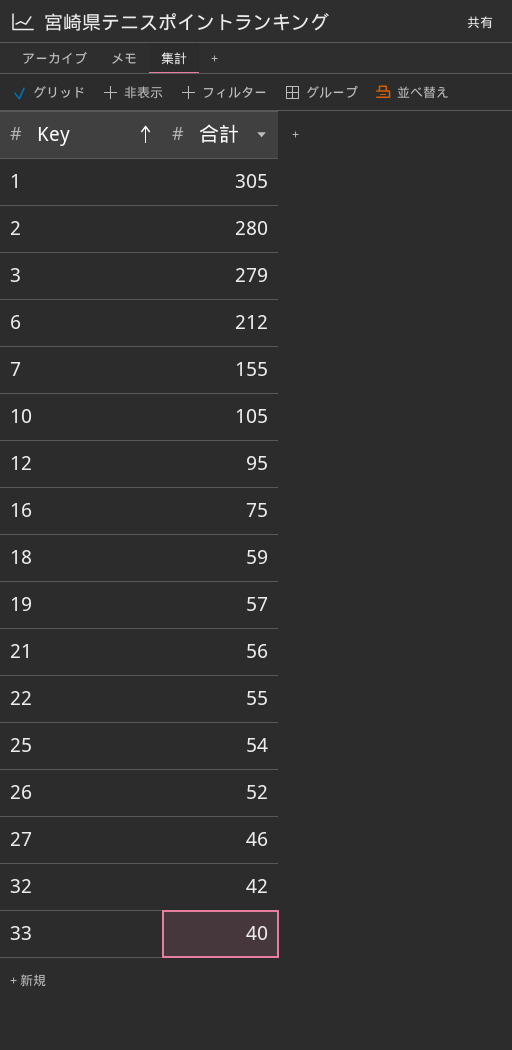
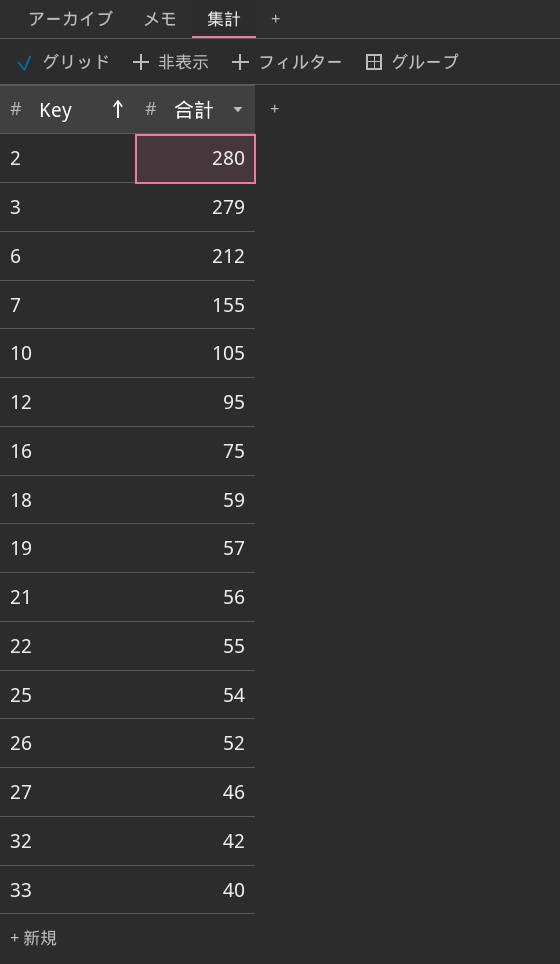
row 1: 305 -> none

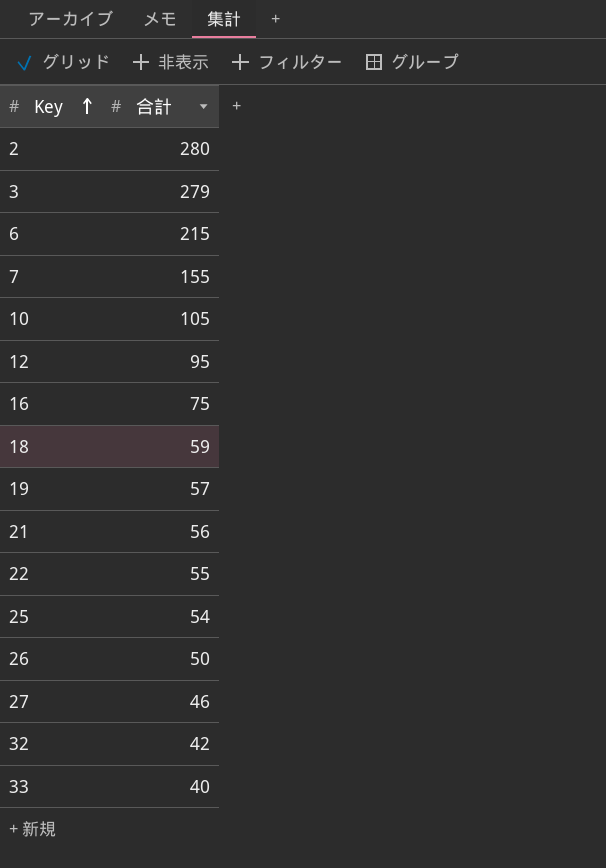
6 | 合計: 212 -> 215
26 | 合計: 52 -> 50

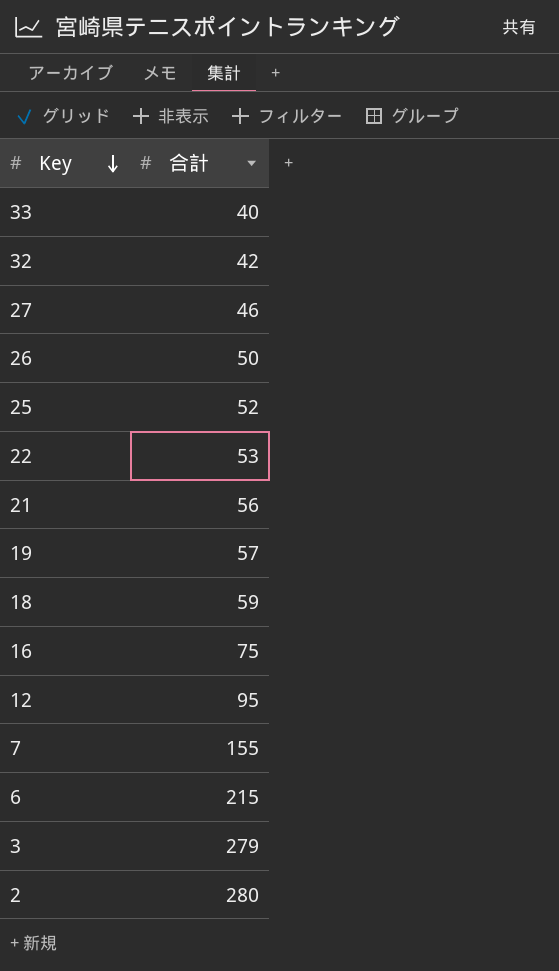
row order: Key ascending -> Key descending
row 10: 105 -> none
25 | 合計: 54 -> 52
22 | 合計: 55 -> 53

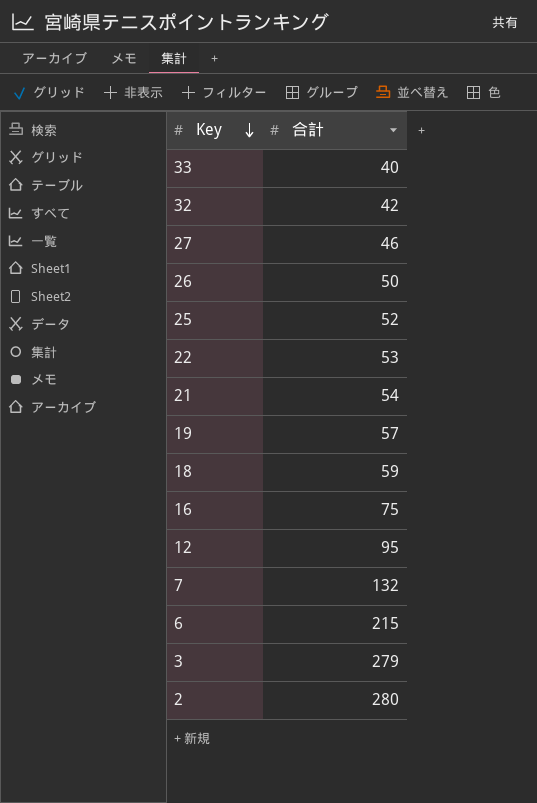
21 | 合計: 56 -> 54
7 | 合計: 155 -> 132

